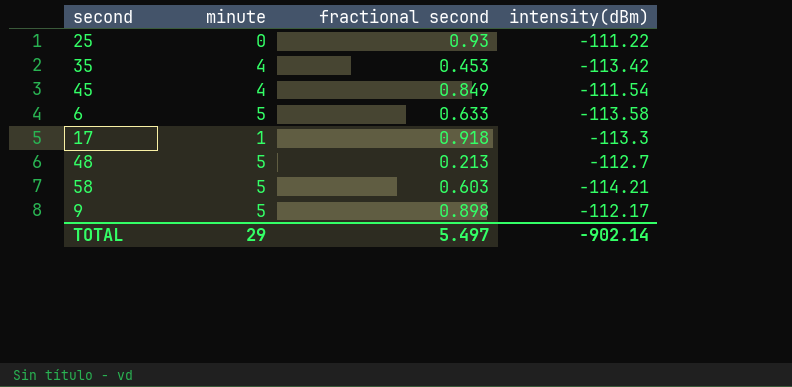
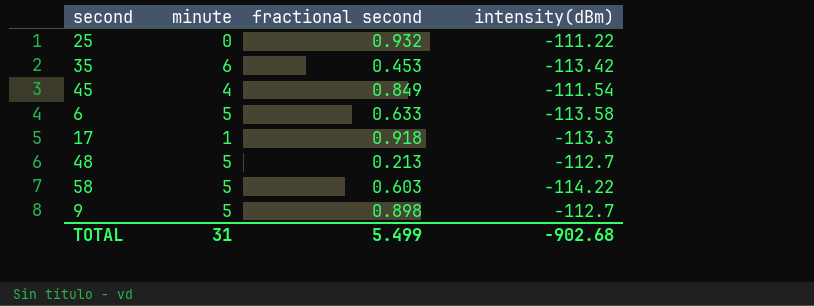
25 | fractional second: 0.93 -> 0.932
35 | minute: 4 -> 6
58 | intensity(dBm): -114.21 -> -114.22
9 | intensity(dBm): -112.17 -> -112.7
TOTAL | minute: 29 -> 31
TOTAL | fractional second: 5.497 -> 5.499
TOTAL | intensity(dBm): -902.14 -> -902.68

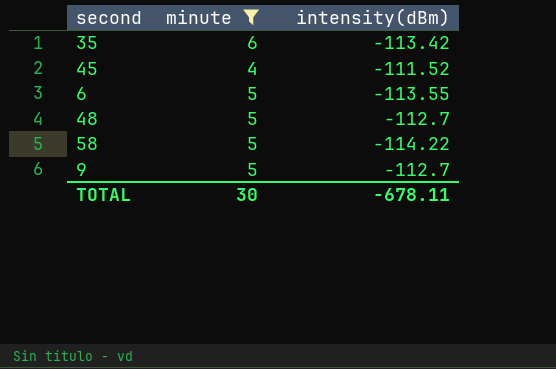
filter: none -> minute >= 4
column fractional second | position: 3 -> none
45 | intensity(dBm): -111.54 -> -111.52
6 | intensity(dBm): -113.58 -> -113.55
TOTAL | minute: 31 -> 30
TOTAL | intensity(dBm): -902.68 -> -678.11

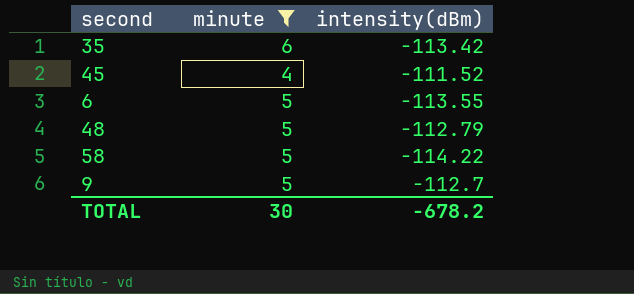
48 | intensity(dBm): -112.7 -> -112.79
TOTAL | intensity(dBm): -678.11 -> -678.2

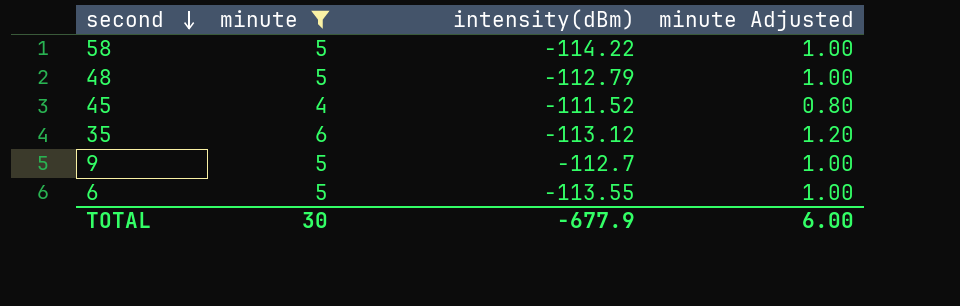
row order: none -> second descending
column minute Adjusted | formula: none -> [minute] * 0.2
35 | intensity(dBm): -113.42 -> -113.12
TOTAL | intensity(dBm): -678.2 -> -677.9

